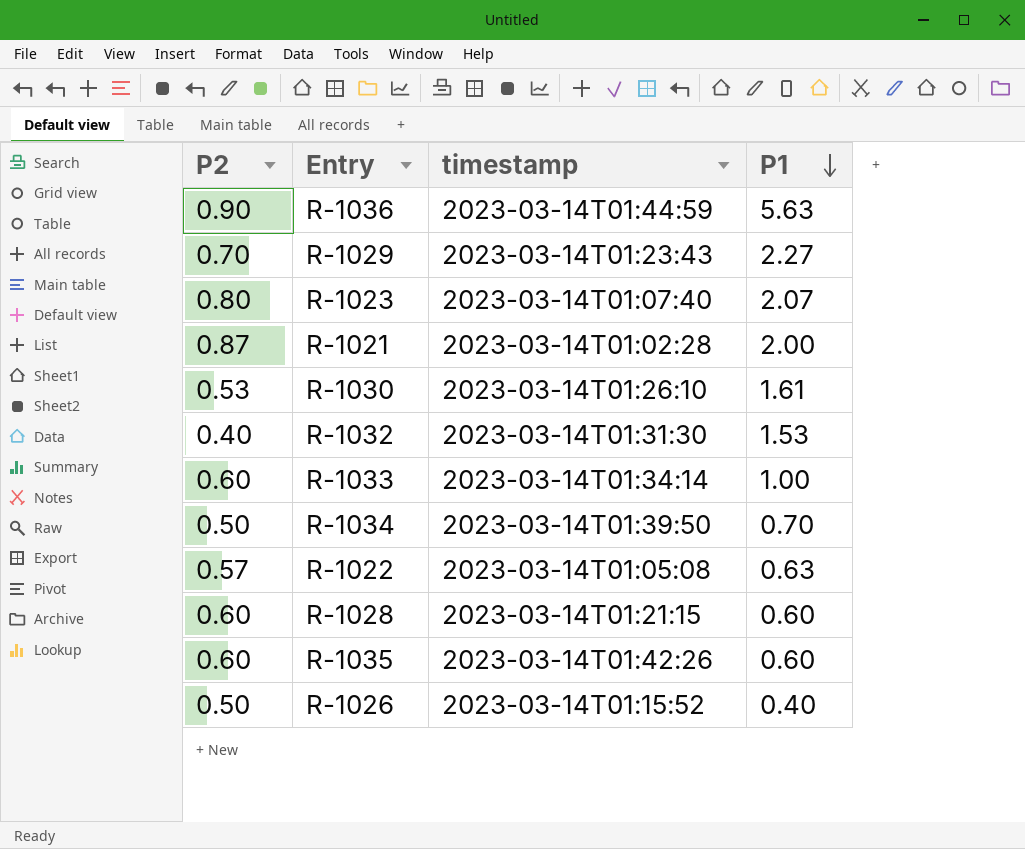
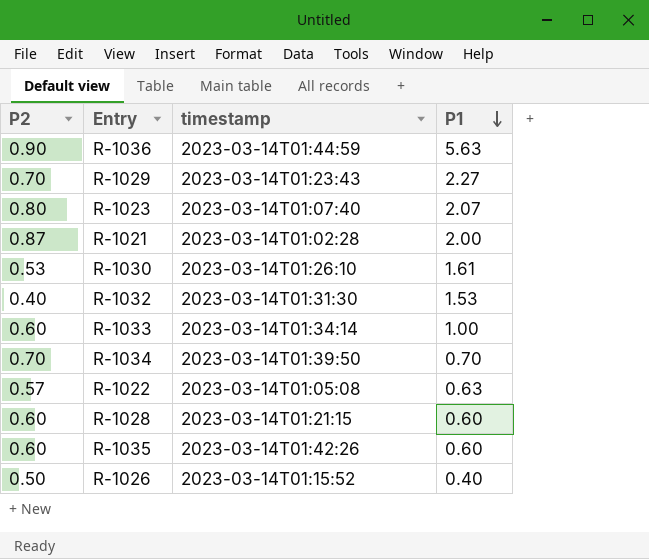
R-1034 | P2: 0.50 -> 0.70

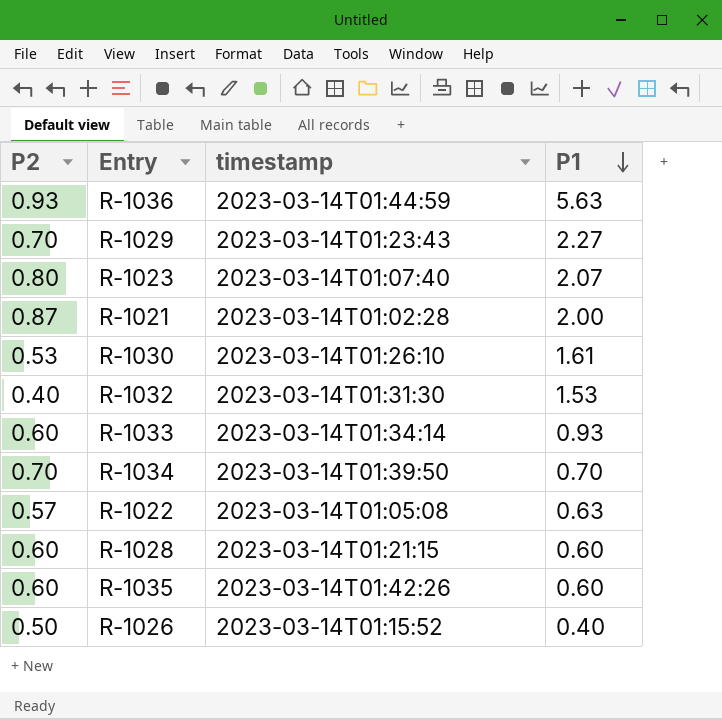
R-1036 | P2: 0.90 -> 0.93
R-1033 | P1: 1.00 -> 0.93

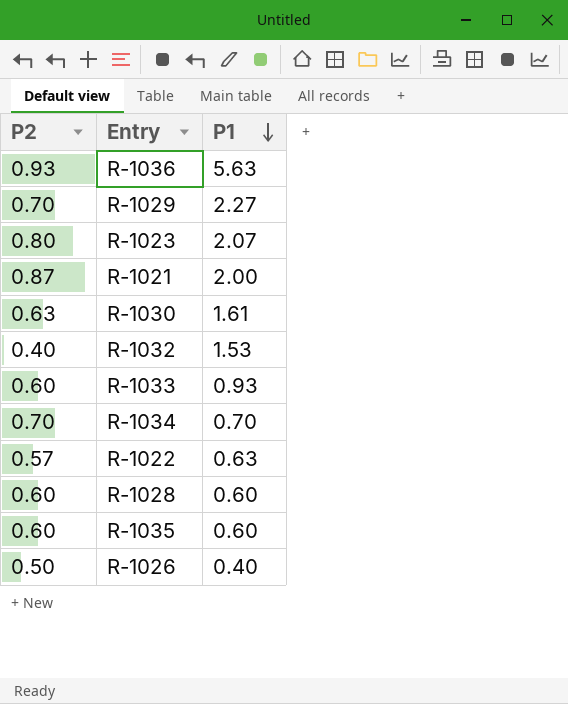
column timestamp | position: 3 -> none
R-1030 | P2: 0.53 -> 0.63

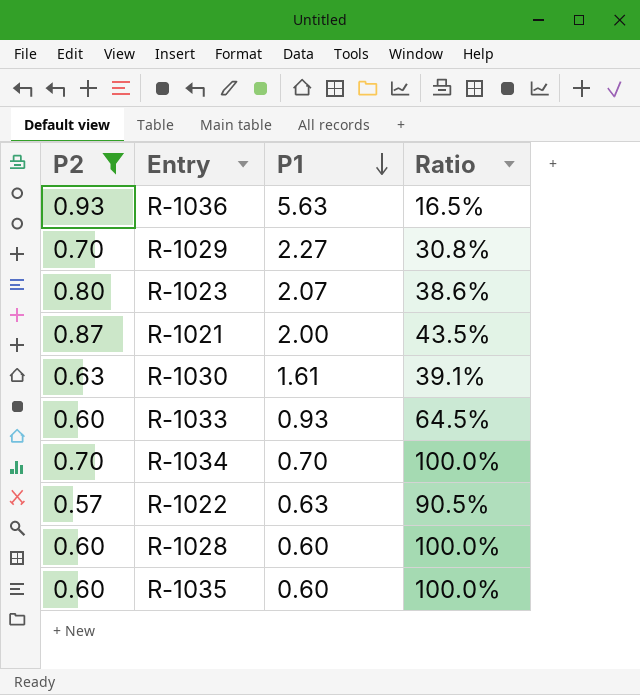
filter: none -> P2 >= 0.57
column Ratio | formula: none -> [P2] / [P1]

